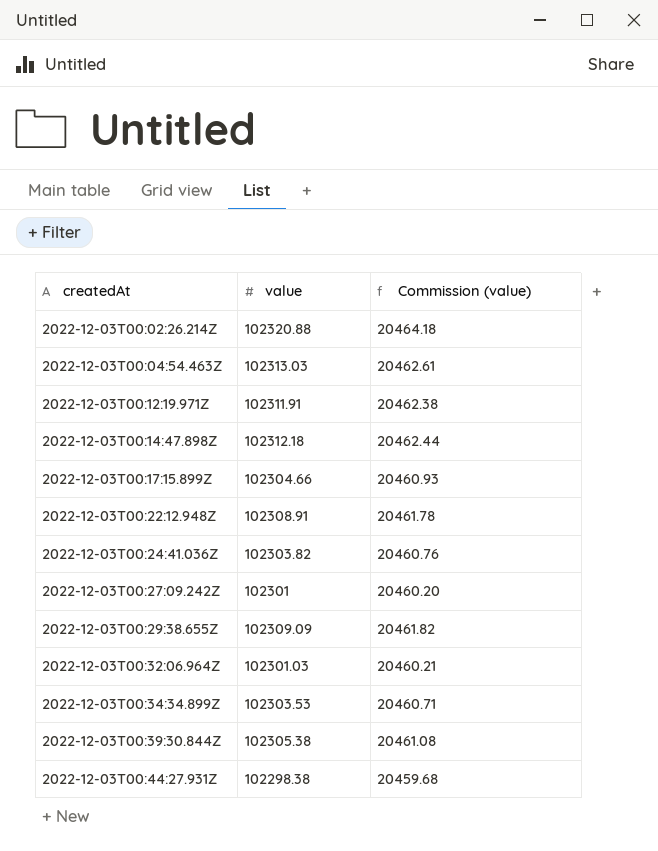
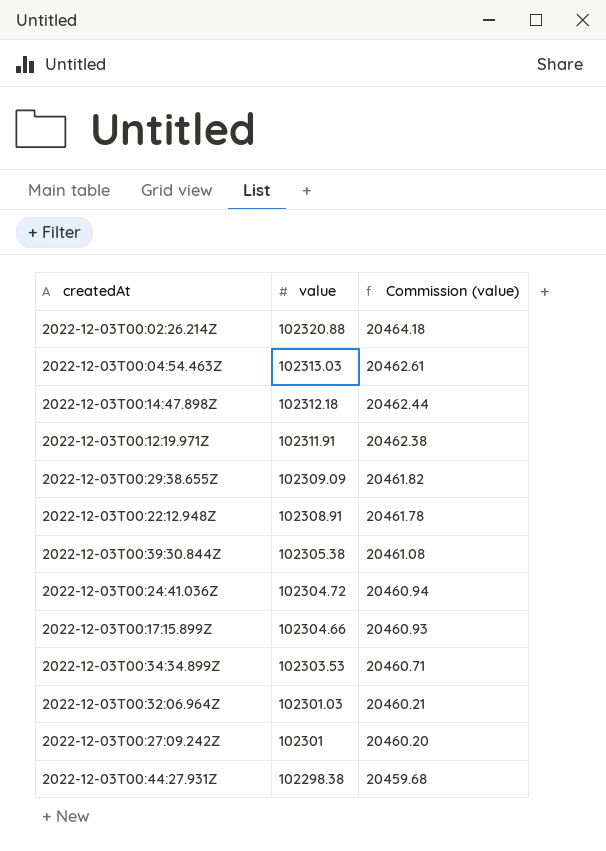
row order: createdAt ascending -> value descending
2022-12-03T00:24:41.036Z | value: 102303.82 -> 102304.72
2022-12-03T00:24:41.036Z | Commission (value): 20460.76 -> 20460.94

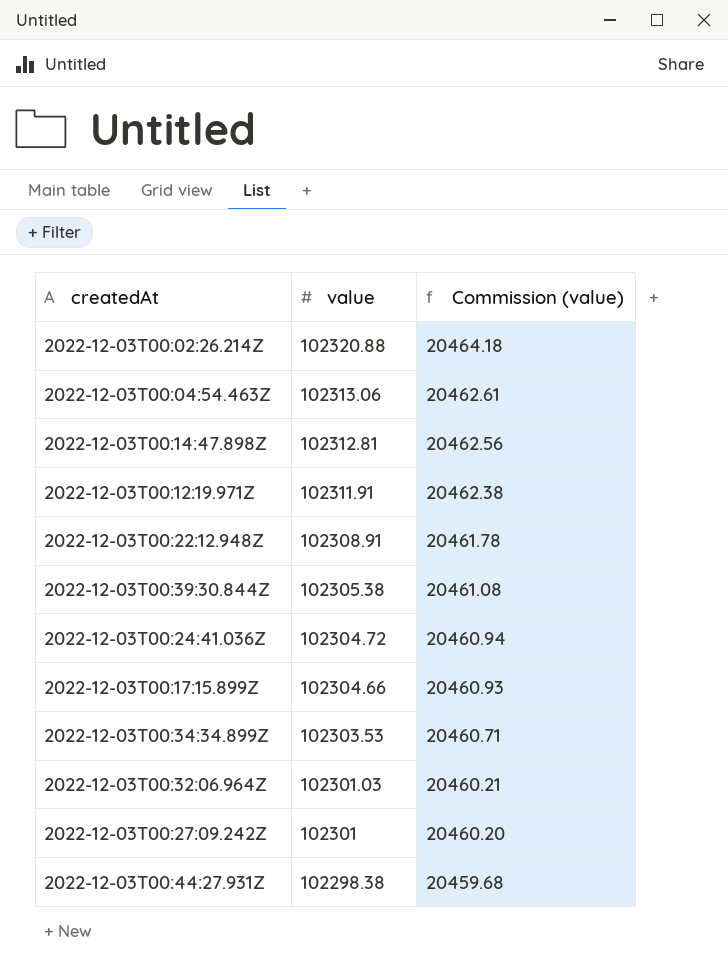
row 2022-12-03T00:29:38.655Z: 102309.09 | 20461.82 -> none
2022-12-03T00:04:54.463Z | value: 102313.03 -> 102313.06
2022-12-03T00:14:47.898Z | value: 102312.18 -> 102312.81
2022-12-03T00:14:47.898Z | Commission (value): 20462.44 -> 20462.56

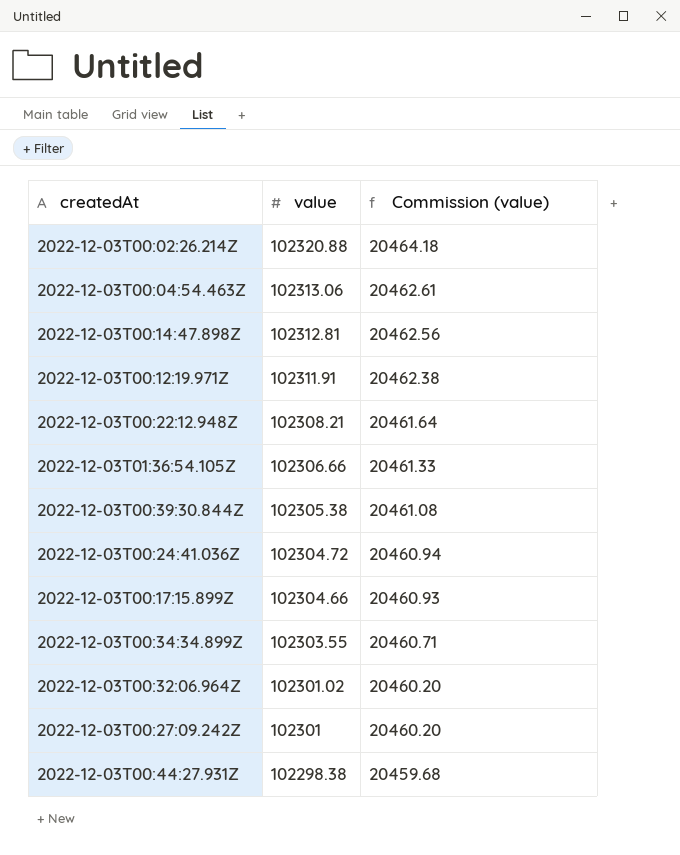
2022-12-03T00:22:12.948Z | value: 102308.91 -> 102308.21
2022-12-03T00:22:12.948Z | Commission (value): 20461.78 -> 20461.64
row 2022-12-03T01:36:54.105Z: none -> 102306.66 | 20461.33
2022-12-03T00:34:34.899Z | value: 102303.53 -> 102303.55
2022-12-03T00:32:06.964Z | value: 102301.03 -> 102301.02
2022-12-03T00:32:06.964Z | Commission (value): 20460.21 -> 20460.20

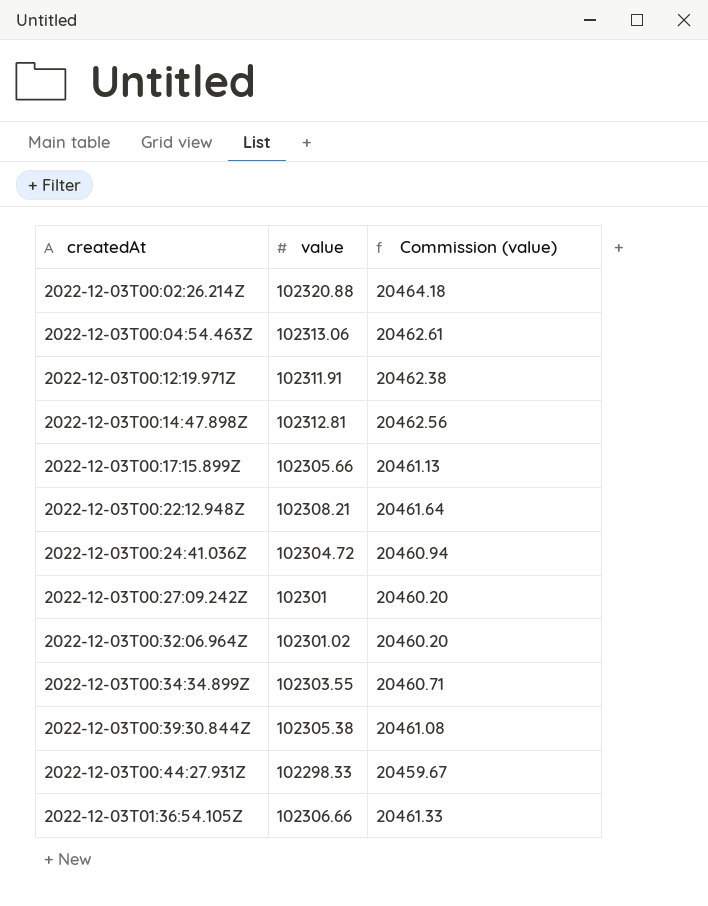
row order: value descending -> createdAt ascending
2022-12-03T00:17:15.899Z | value: 102304.66 -> 102305.66
2022-12-03T00:17:15.899Z | Commission (value): 20460.93 -> 20461.13
2022-12-03T00:44:27.931Z | value: 102298.38 -> 102298.33
2022-12-03T00:44:27.931Z | Commission (value): 20459.68 -> 20459.67

